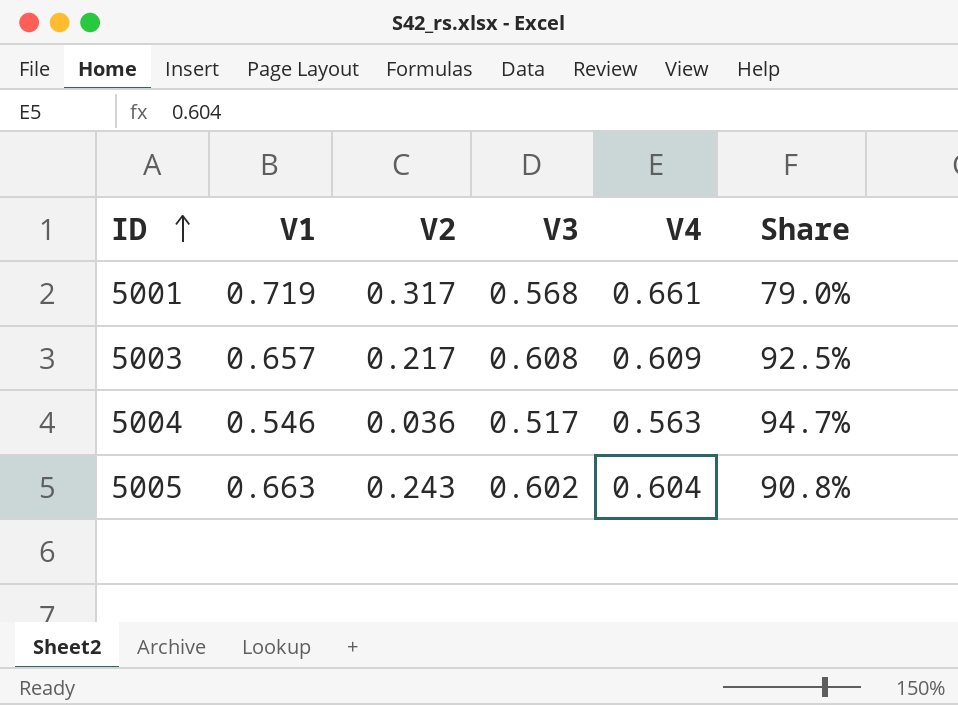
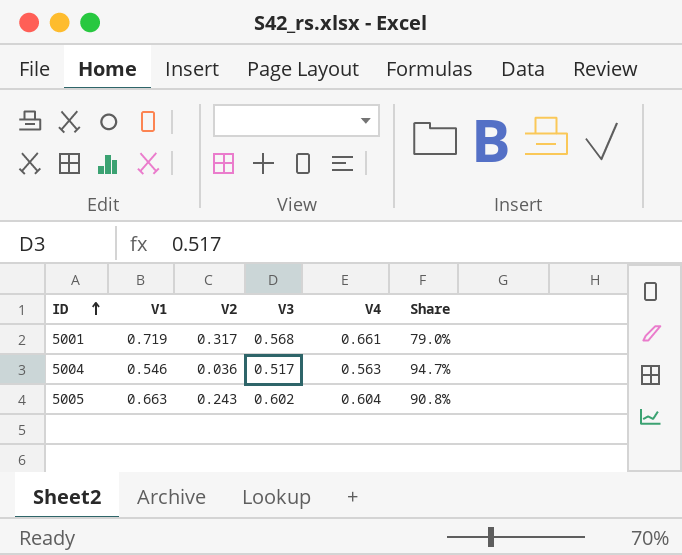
row 5003: 0.657 | 0.217 | 0.608 | 0.609 | 92.5% -> none

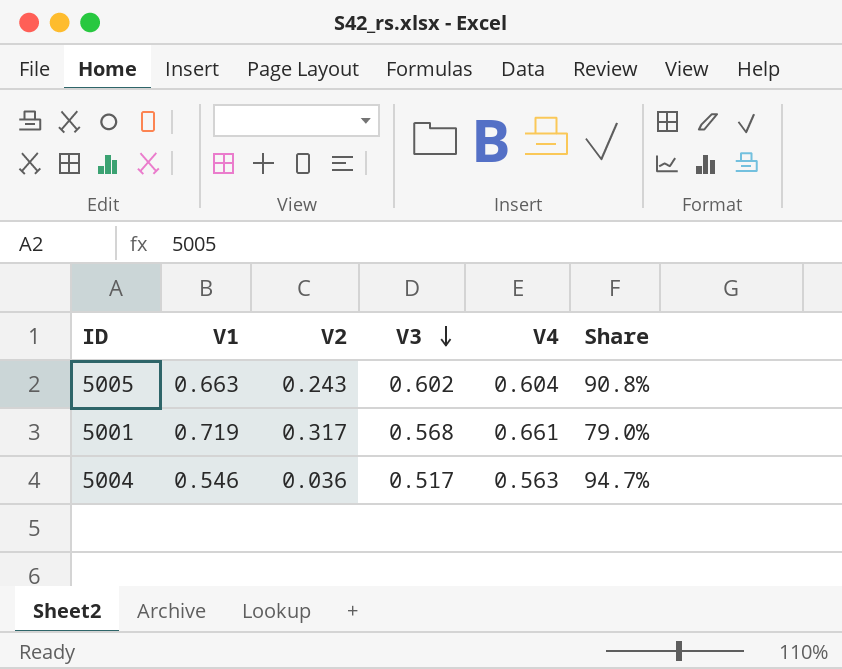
row order: ID ascending -> V3 descending

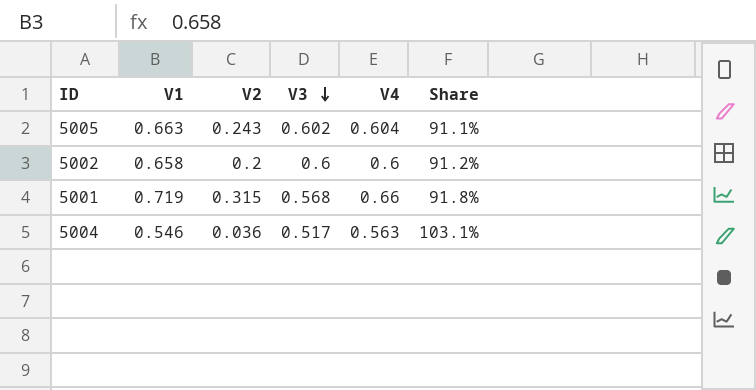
column Share | formula: [V3] / [V1] -> [V4] / [V1]
row 5002: none -> 0.658 | 0.2 | 0.6 | 0.6 | 91.2%
5001 | V2: 0.317 -> 0.315
5001 | V4: 0.661 -> 0.66

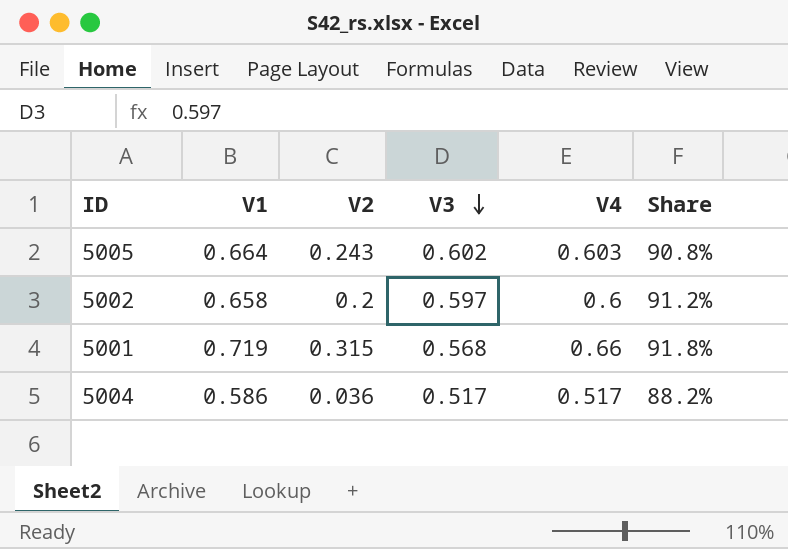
5005 | V1: 0.663 -> 0.664
5005 | V4: 0.604 -> 0.603
5005 | Share: 91.1% -> 90.8%
5002 | V3: 0.6 -> 0.597
5004 | V1: 0.546 -> 0.586
5004 | V4: 0.563 -> 0.517
5004 | Share: 103.1% -> 88.2%

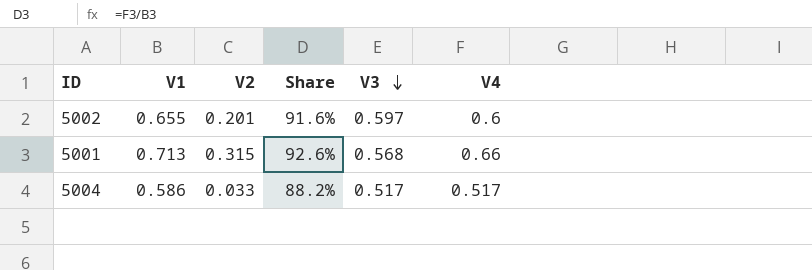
column Share | position: 6 -> 4
row 5005: 0.664 | 0.243 | 0.602 | 0.603 | 90.8% -> none
5002 | V1: 0.658 -> 0.655
5002 | V2: 0.2 -> 0.201
5002 | Share: 91.2% -> 91.6%
5001 | V1: 0.719 -> 0.713
5001 | Share: 91.8% -> 92.6%
5004 | V2: 0.036 -> 0.033

